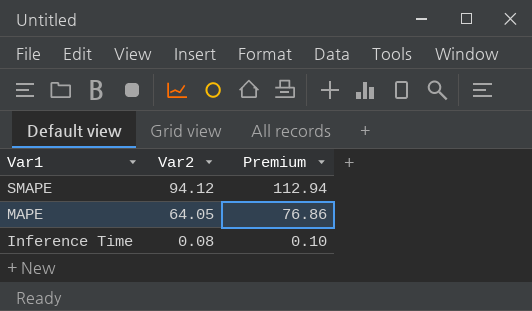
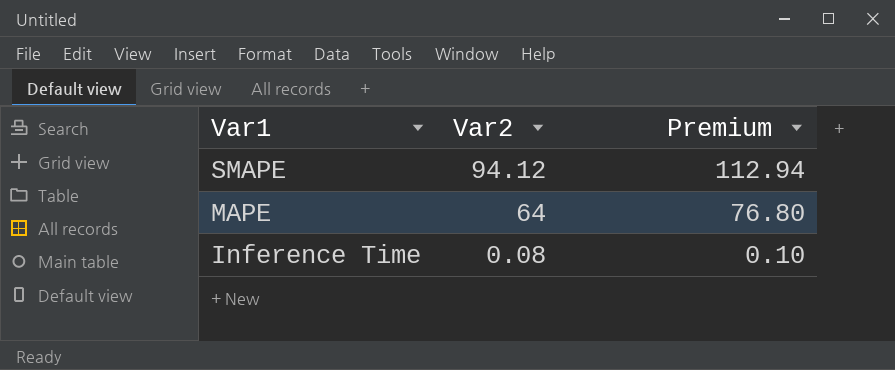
MAPE | Var2: 64.05 -> 64
MAPE | Premium: 76.86 -> 76.80

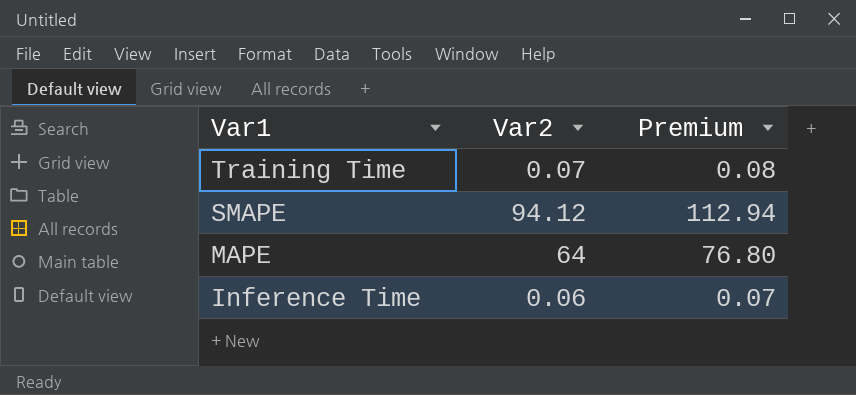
row Training Time: none -> 0.07 | 0.08
Inference Time | Var2: 0.08 -> 0.06
Inference Time | Premium: 0.10 -> 0.07

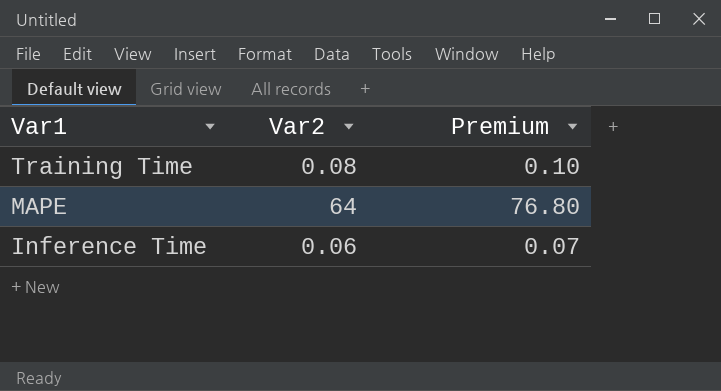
row SMAPE: 94.12 | 112.94 -> none
Training Time | Var2: 0.07 -> 0.08
Training Time | Premium: 0.08 -> 0.10

